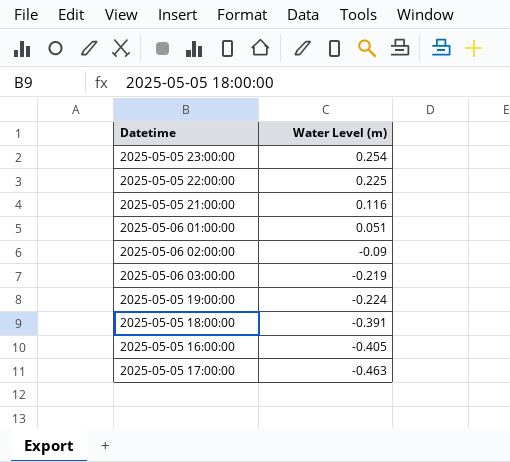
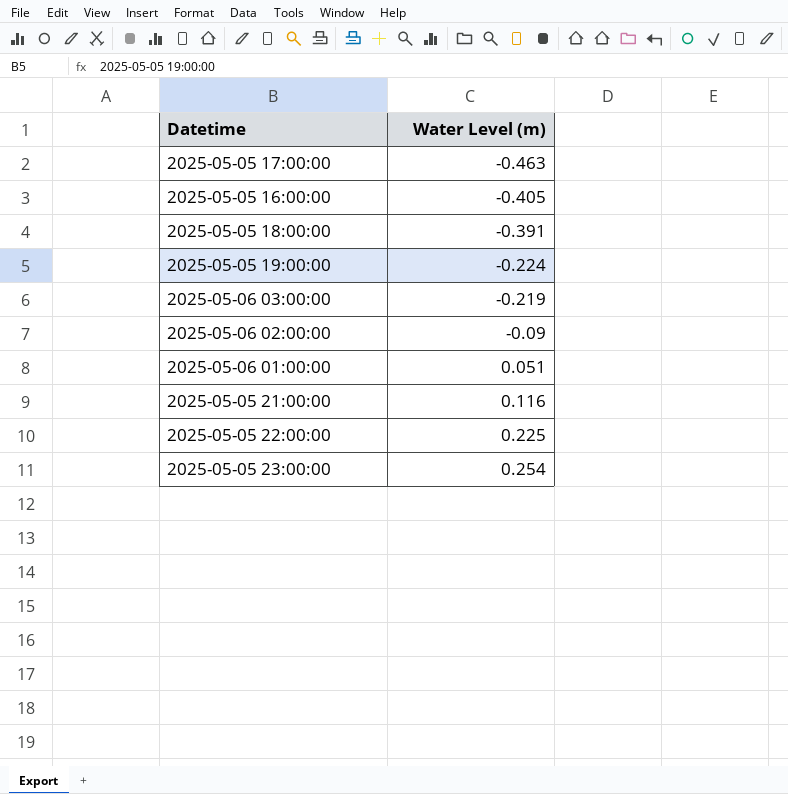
row order: Water Level (m) descending -> Water Level (m) ascending

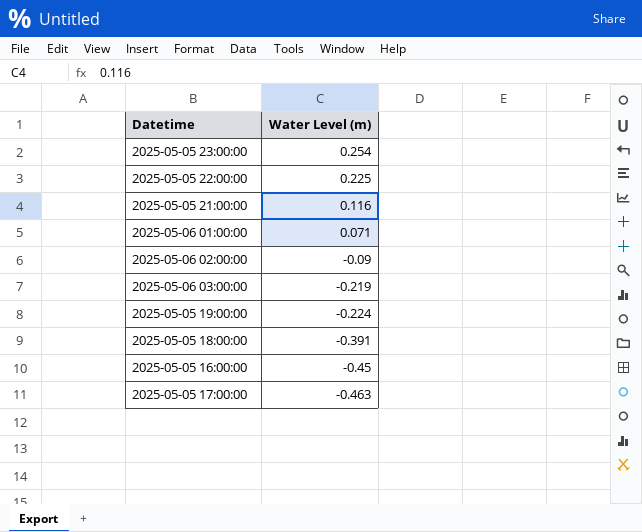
row order: Water Level (m) ascending -> Water Level (m) descending
2025-05-06 01:00:00 | Water Level (m): 0.051 -> 0.071
2025-05-05 16:00:00 | Water Level (m): -0.405 -> -0.45

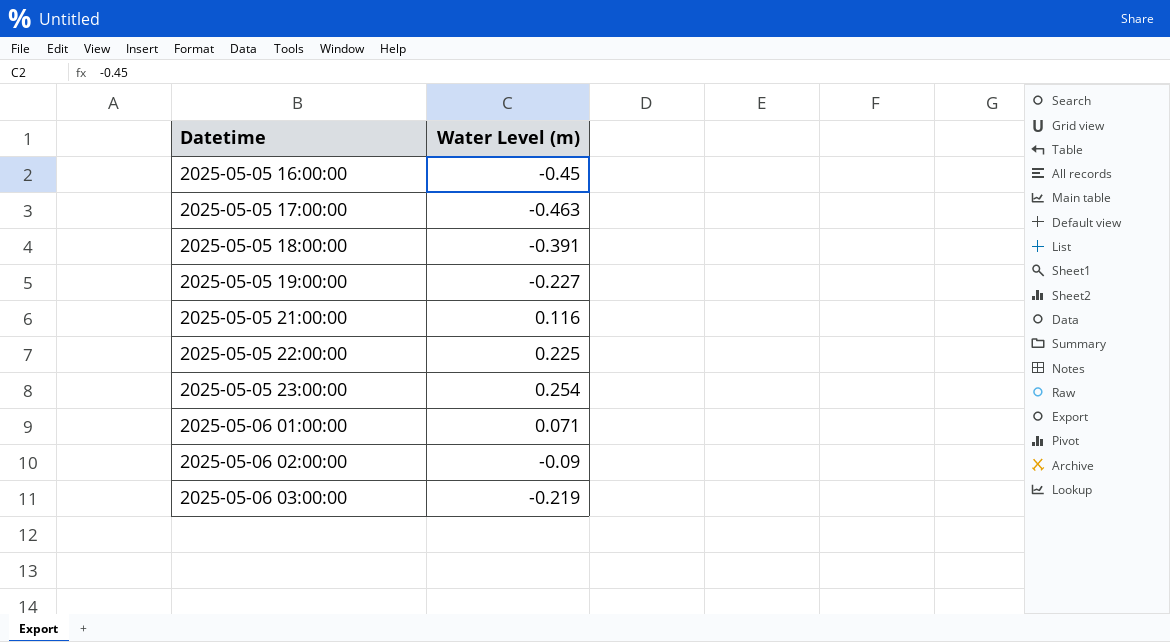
row order: Water Level (m) descending -> Datetime ascending
2025-05-05 19:00:00 | Water Level (m): -0.224 -> -0.227

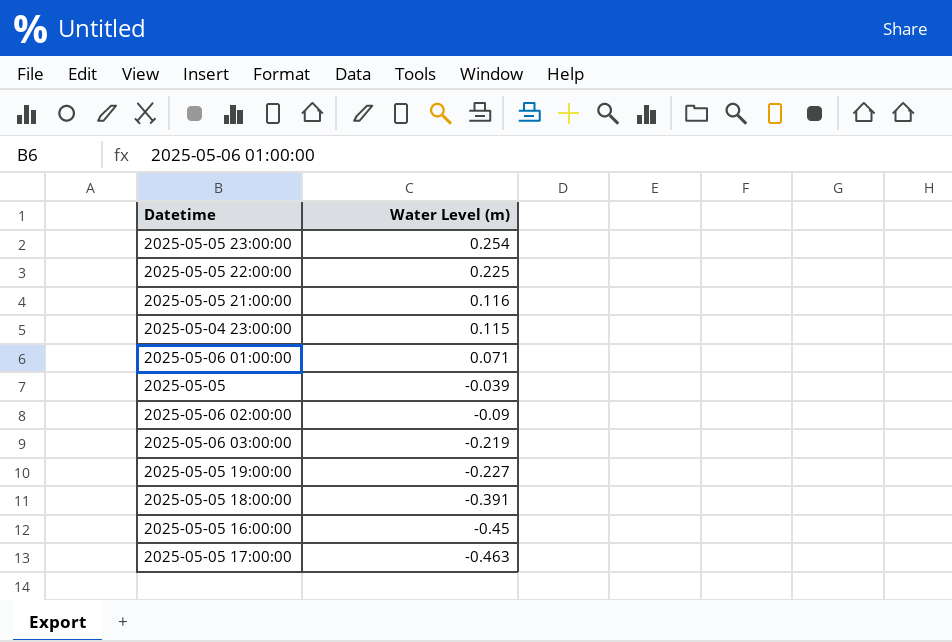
row order: Datetime ascending -> Water Level (m) descending
row 2025-05-04 23:00:00: none -> 0.115
row 2025-05-05: none -> -0.039

